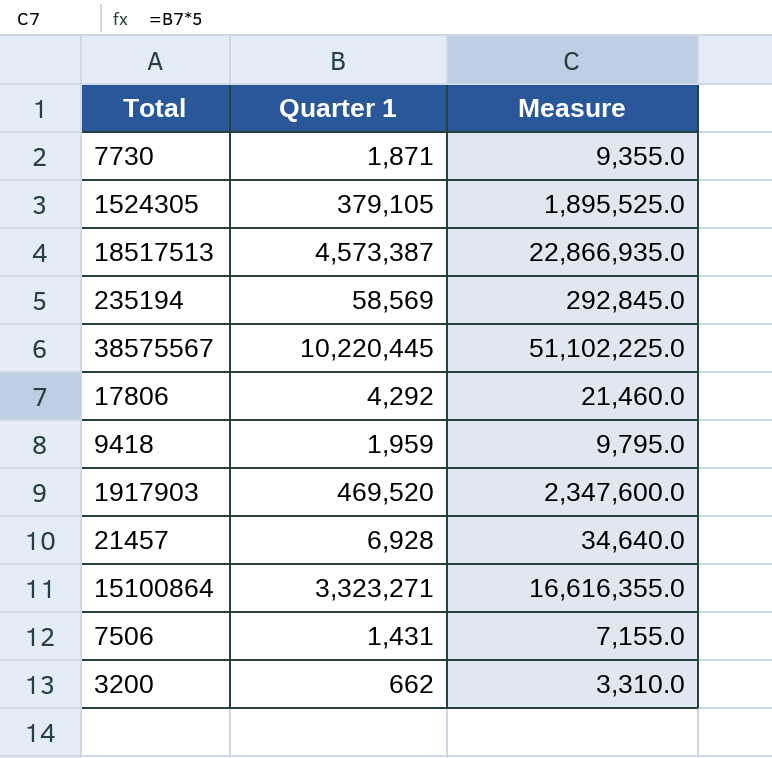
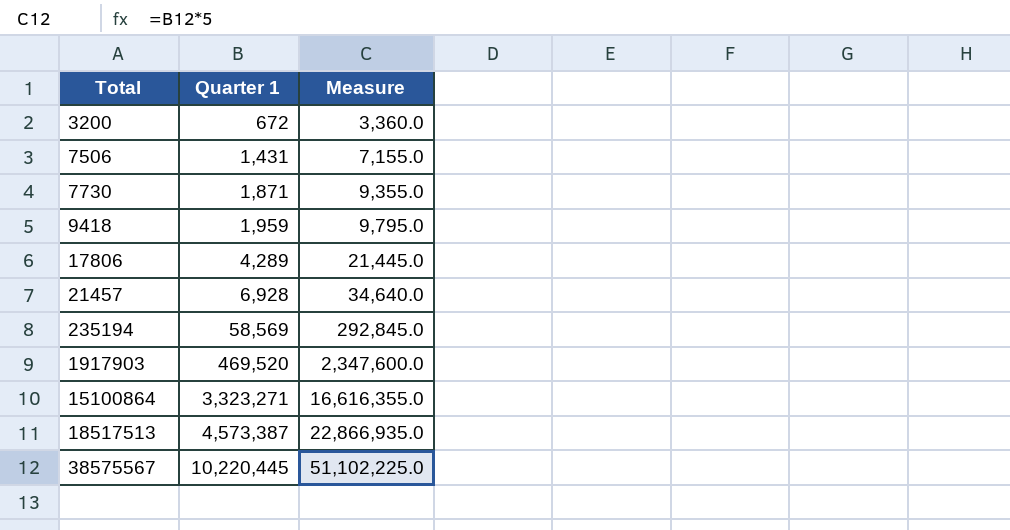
row order: none -> Total ascending
row 1524305: 379,105 | 1,895,525.0 -> none
3200 | Quarter 1: 662 -> 672
3200 | Measure: 3,310.0 -> 3,360.0
17806 | Quarter 1: 4,292 -> 4,289
17806 | Measure: 21,460.0 -> 21,445.0

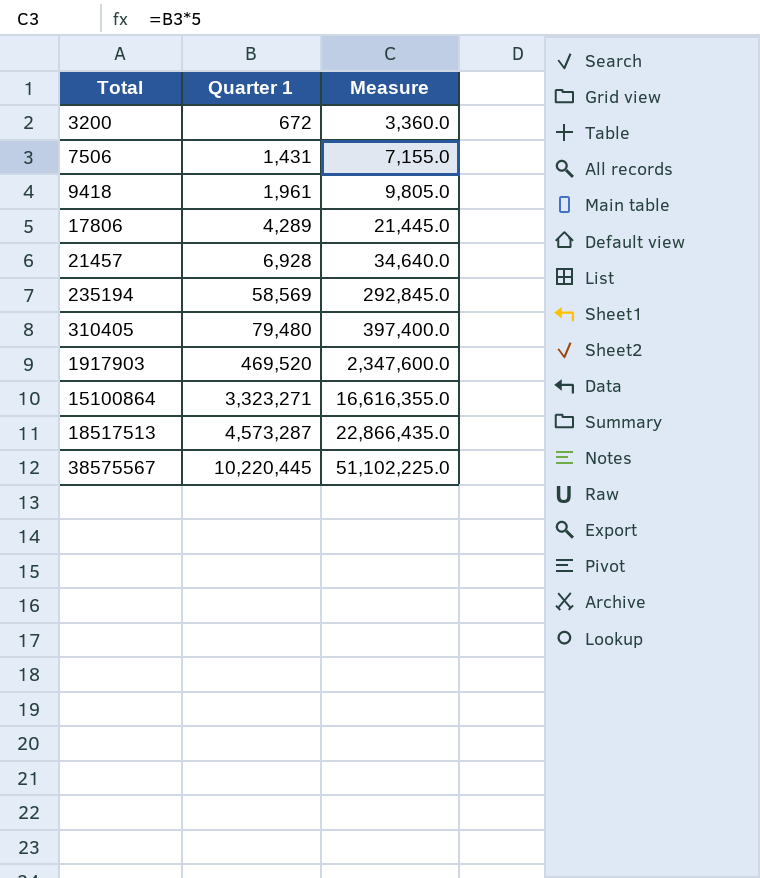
row 7730: 1,871 | 9,355.0 -> none
9418 | Quarter 1: 1,959 -> 1,961
9418 | Measure: 9,795.0 -> 9,805.0
row 310405: none -> 79,480 | 397,400.0
18517513 | Quarter 1: 4,573,387 -> 4,573,287
18517513 | Measure: 22,866,935.0 -> 22,866,435.0

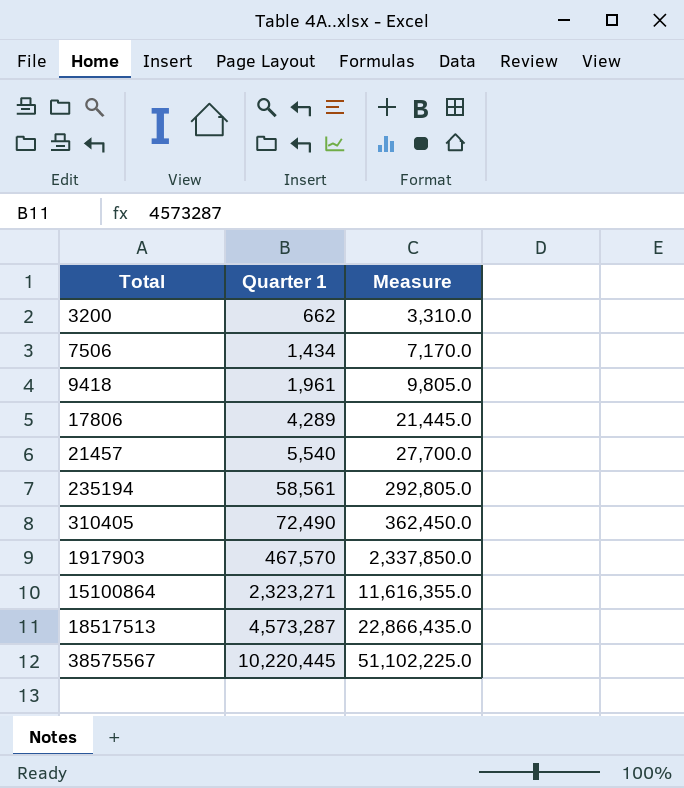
3200 | Quarter 1: 672 -> 662
3200 | Measure: 3,360.0 -> 3,310.0
7506 | Quarter 1: 1,431 -> 1,434
7506 | Measure: 7,155.0 -> 7,170.0
21457 | Quarter 1: 6,928 -> 5,540
21457 | Measure: 34,640.0 -> 27,700.0
235194 | Quarter 1: 58,569 -> 58,561
235194 | Measure: 292,845.0 -> 292,805.0
310405 | Quarter 1: 79,480 -> 72,490
310405 | Measure: 397,400.0 -> 362,450.0
1917903 | Quarter 1: 469,520 -> 467,570
1917903 | Measure: 2,347,600.0 -> 2,337,850.0
15100864 | Quarter 1: 3,323,271 -> 2,323,271
15100864 | Measure: 16,616,355.0 -> 11,616,355.0

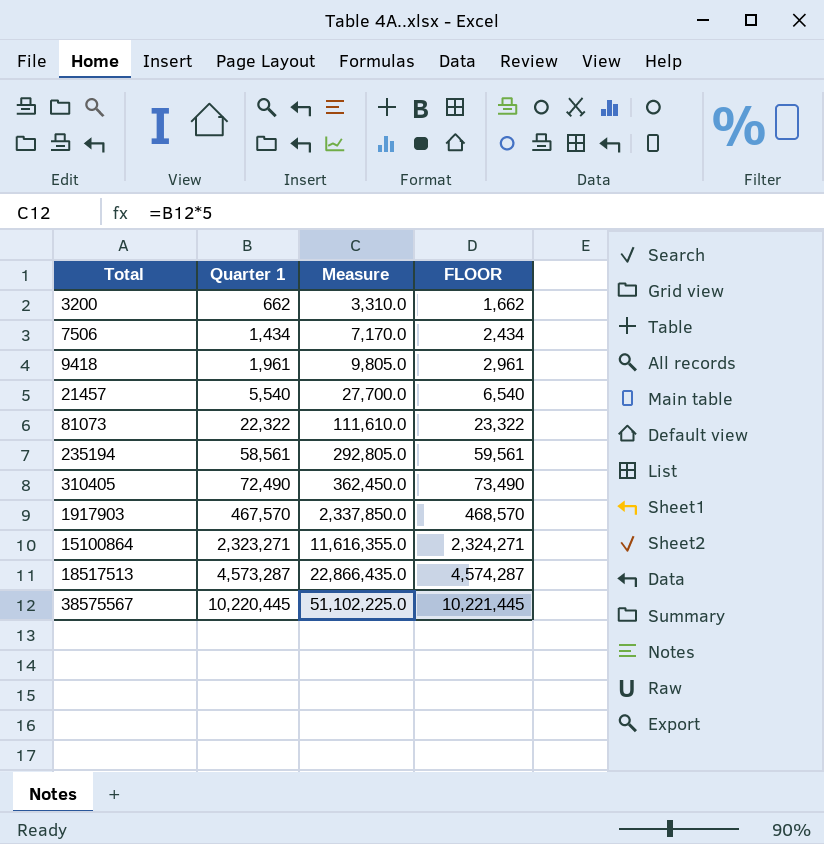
column FLOOR | formula: none -> [Quarter 1] + 1000
row 17806: 4,289 | 21,445.0 -> none
row 81073: none -> 22,322 | 111,610.0 | 23,322

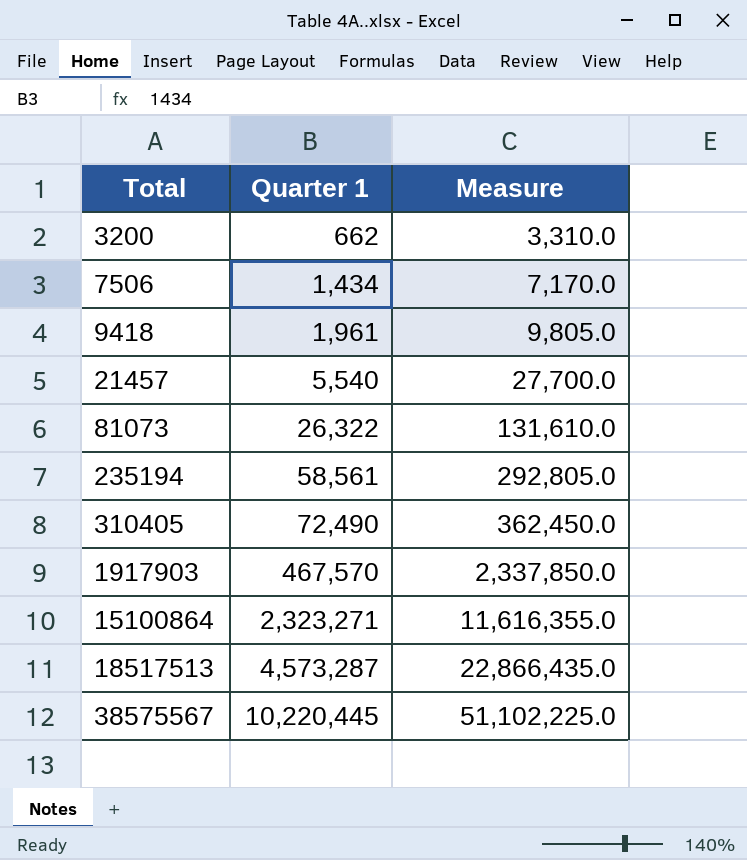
column FLOOR | formula: [Quarter 1] + 1000 -> none
81073 | Quarter 1: 22,322 -> 26,322
81073 | Measure: 111,610.0 -> 131,610.0

